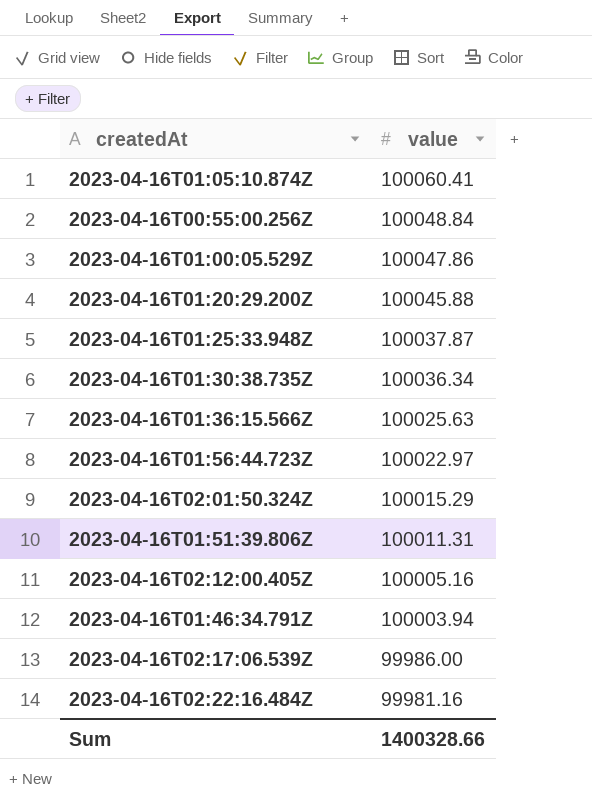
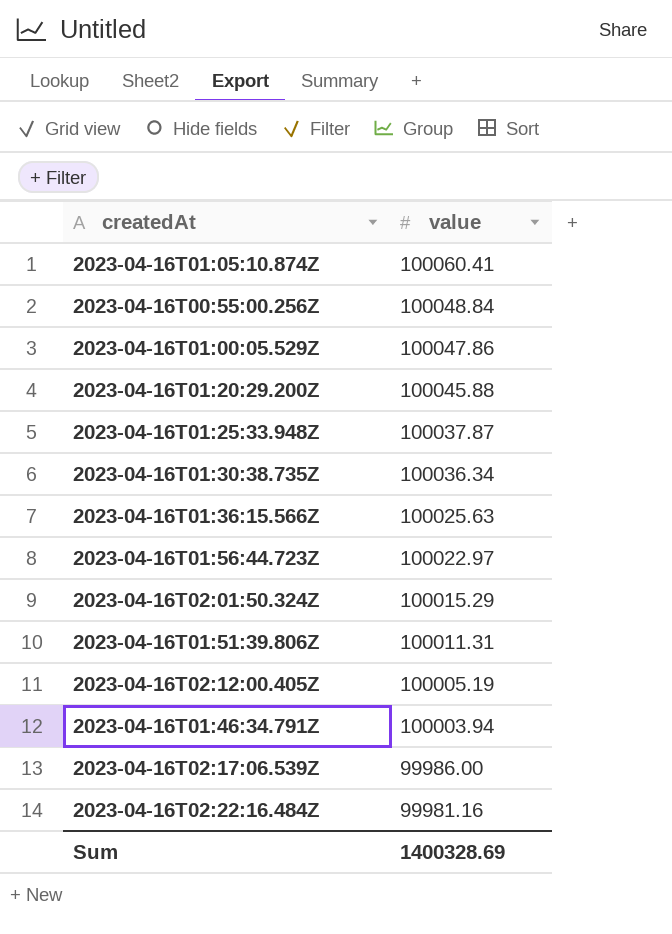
2023-04-16T02:12:00.405Z | value: 100005.16 -> 100005.19
Sum | value: 1400328.66 -> 1400328.69

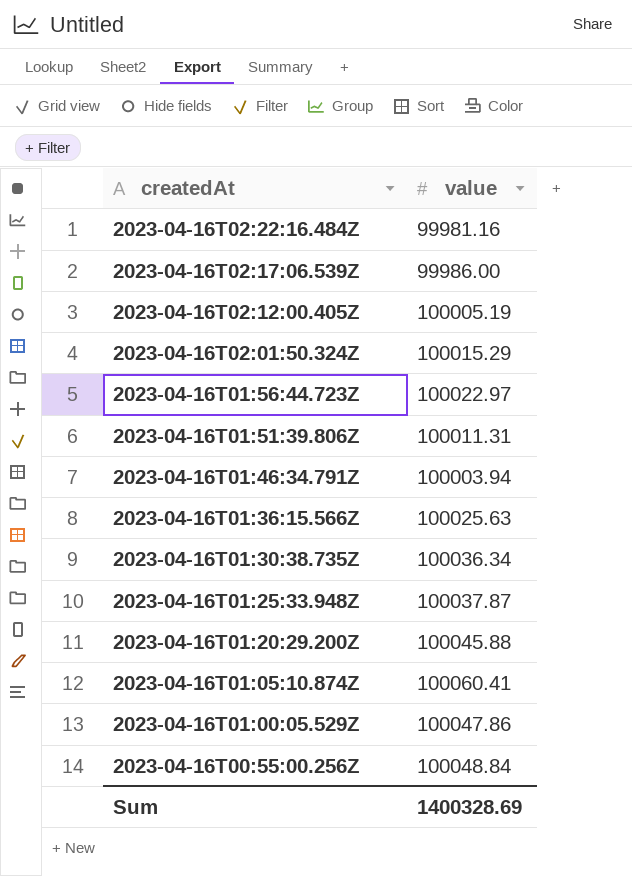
row order: value descending -> createdAt descending

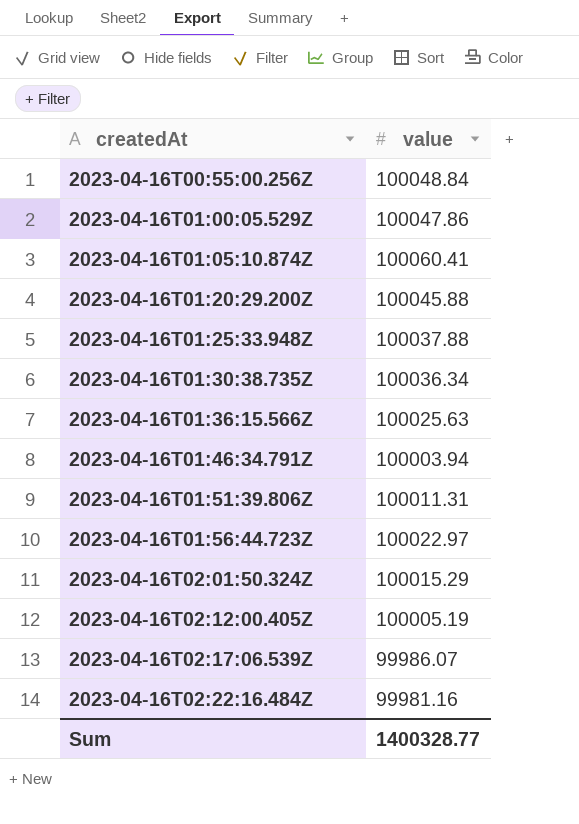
row order: createdAt descending -> createdAt ascending
2023-04-16T01:25:33.948Z | value: 100037.87 -> 100037.88
2023-04-16T02:17:06.539Z | value: 99986.00 -> 99986.07
Sum | value: 1400328.69 -> 1400328.77

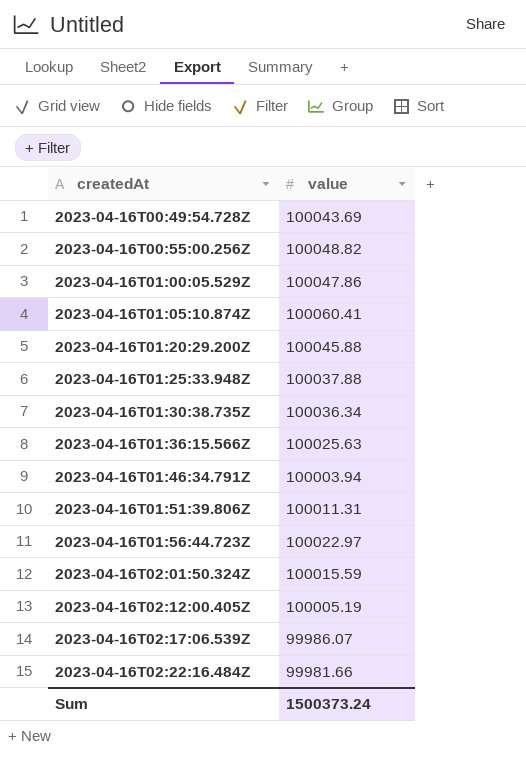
row 2023-04-16T00:49:54.728Z: none -> 100043.69
2023-04-16T00:55:00.256Z | value: 100048.84 -> 100048.82
2023-04-16T02:01:50.324Z | value: 100015.29 -> 100015.59
2023-04-16T02:22:16.484Z | value: 99981.16 -> 99981.66
Sum | value: 1400328.77 -> 1500373.24

